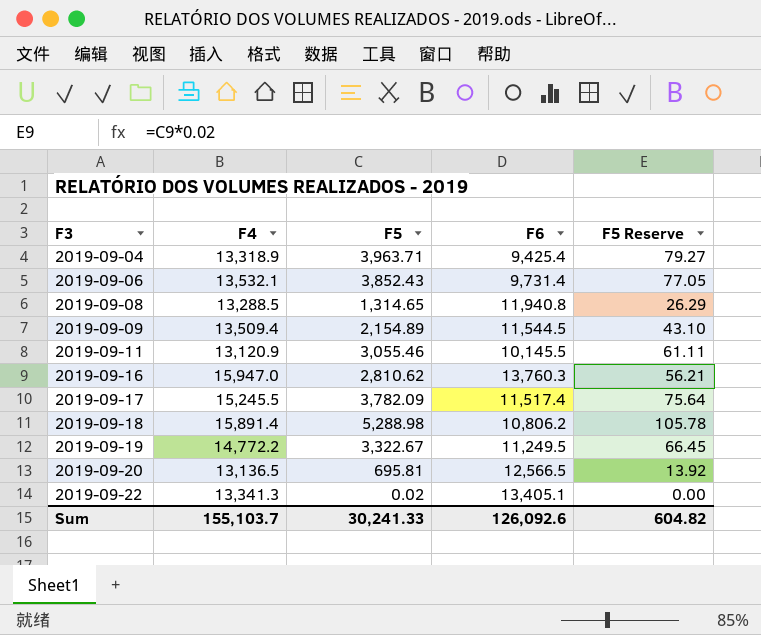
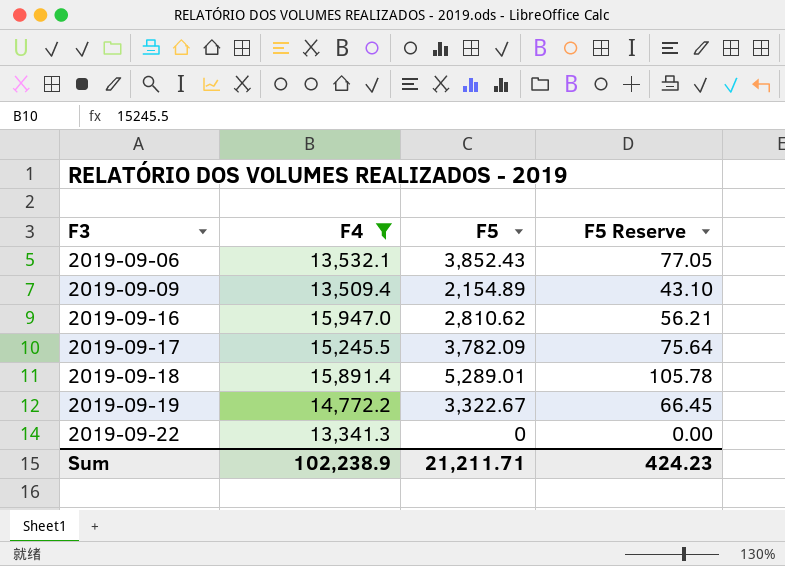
filter: none -> F4 >= 13,341.3
column F6 | position: 4 -> none
2019-09-18 | F5: 5,288.98 -> 5,289.01
2019-09-22 | F5: 0.02 -> 0
Sum | F4: 155,103.7 -> 102,238.9
Sum | F5: 30,241.33 -> 21,211.71
Sum | F5 Reserve: 604.82 -> 424.23

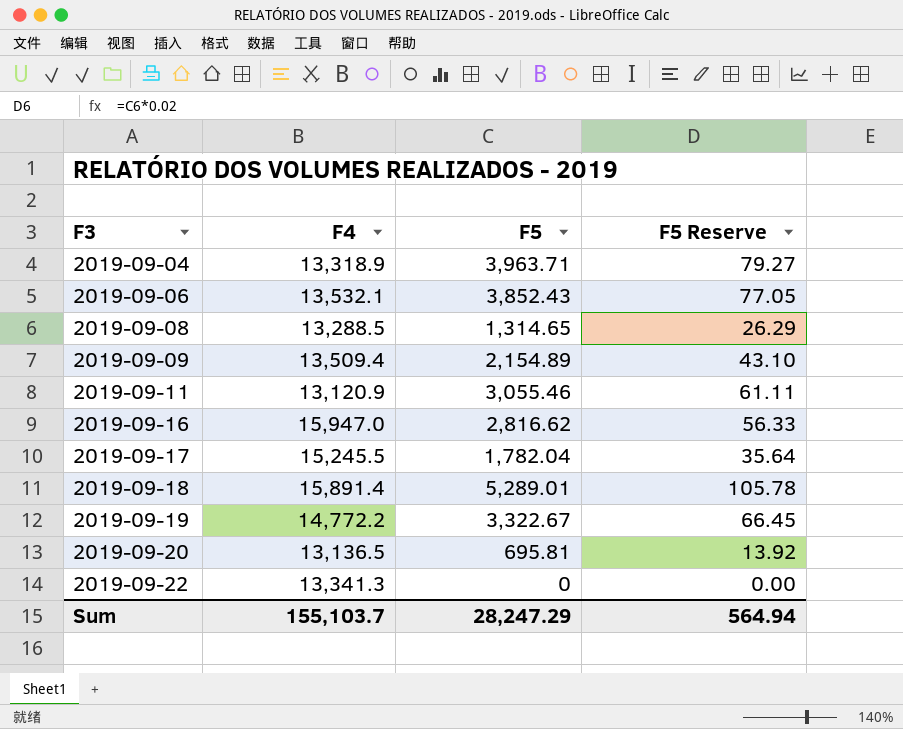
filter: F4 >= 13,341.3 -> none
2019-09-16 | F5: 2,810.62 -> 2,816.62
2019-09-16 | F5 Reserve: 56.21 -> 56.33
2019-09-17 | F5: 3,782.09 -> 1,782.04
2019-09-17 | F5 Reserve: 75.64 -> 35.64
Sum | F4: 102,238.9 -> 155,103.7
Sum | F5: 21,211.71 -> 28,247.29
Sum | F5 Reserve: 424.23 -> 564.94

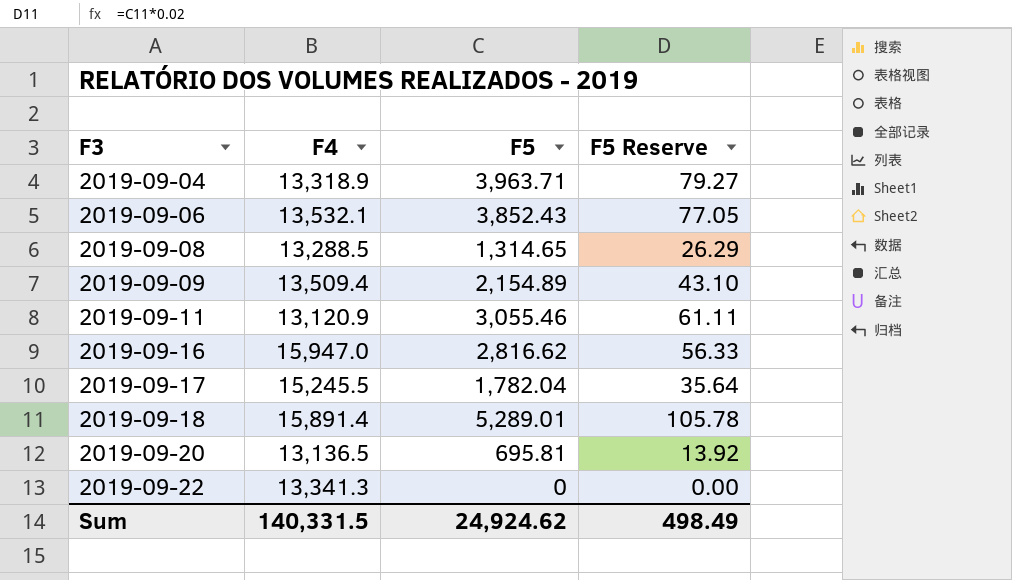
row 2019-09-19: 14,772.2 | 3,322.67 | 66.45 -> none
Sum | F4: 155,103.7 -> 140,331.5
Sum | F5: 28,247.29 -> 24,924.62
Sum | F5 Reserve: 564.94 -> 498.49

